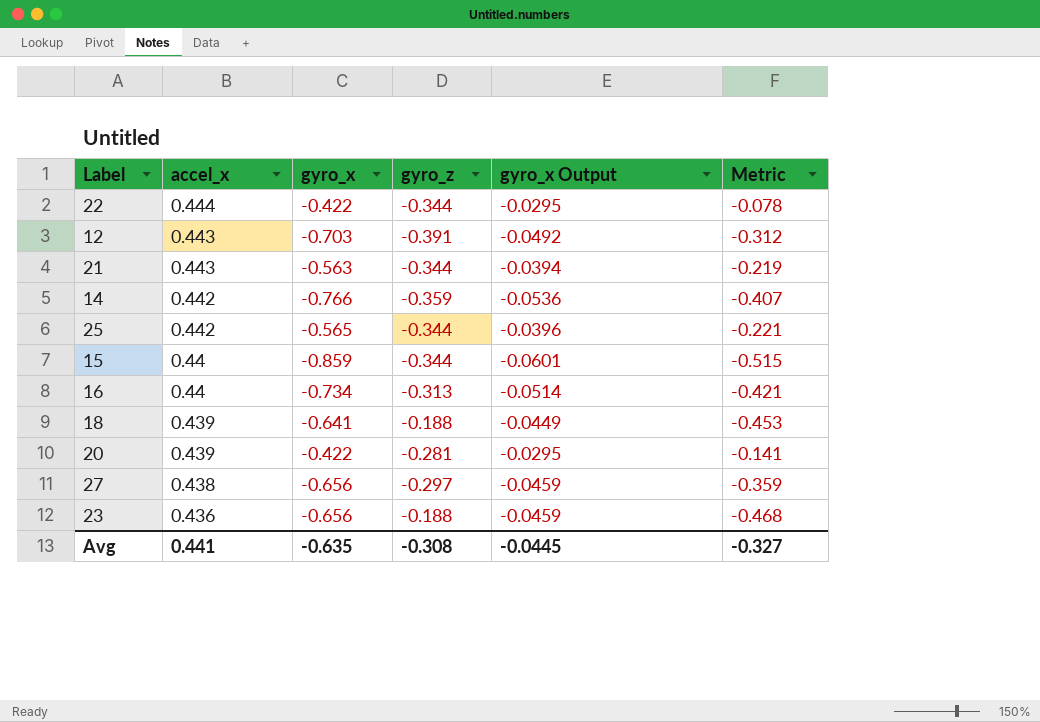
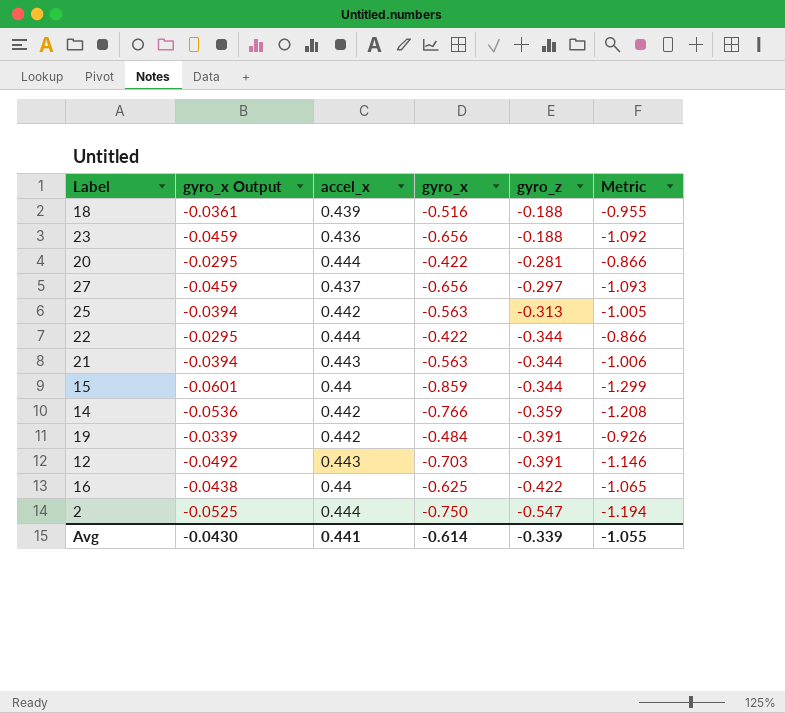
row order: accel_x descending -> gyro_z descending
column gyro_x Output | position: 5 -> 2
column Metric | formula: [gyro_x] - [gyro_z] -> [gyro_x] - [accel_x]
18 | gyro_x Output: -0.0449 -> -0.0361
18 | gyro_x: -0.641 -> -0.516
20 | accel_x: 0.439 -> 0.444
27 | accel_x: 0.438 -> 0.437
25 | gyro_x Output: -0.0396 -> -0.0394
25 | gyro_x: -0.565 -> -0.563
25 | gyro_z: -0.344 -> -0.313
row 19: none -> -0.0339 | 0.442 | -0.484 | -0.391 | -0.926
16 | gyro_x Output: -0.0514 -> -0.0438
16 | gyro_x: -0.734 -> -0.625
16 | gyro_z: -0.313 -> -0.422
row 2: none -> -0.0525 | 0.444 | -0.750 | -0.547 | -1.194
Avg | gyro_x Output: -0.0445 -> -0.0430
Avg | gyro_x: -0.635 -> -0.614
Avg | gyro_z: -0.308 -> -0.339
Avg | Metric: -0.327 -> -1.055

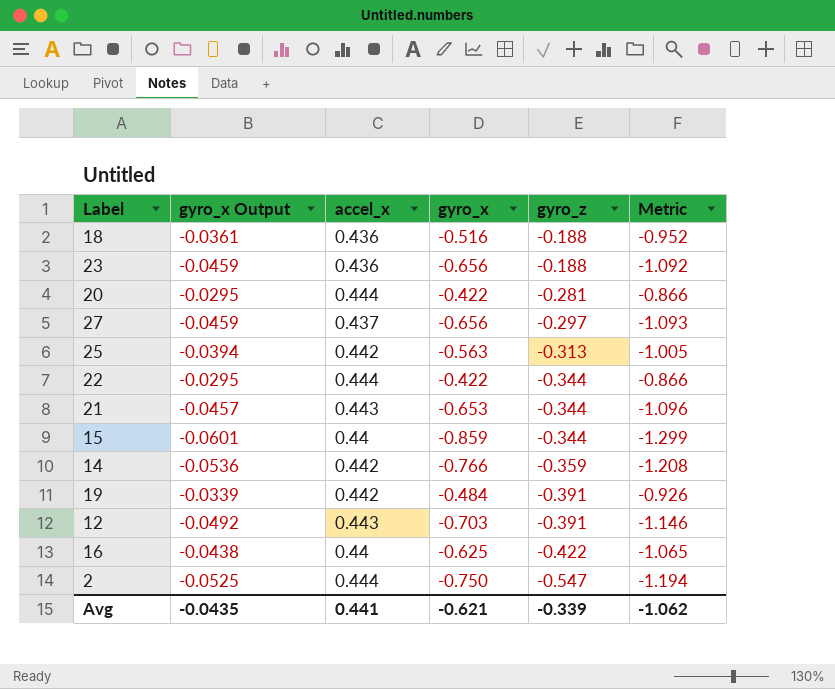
18 | accel_x: 0.439 -> 0.436
18 | Metric: -0.955 -> -0.952
21 | gyro_x Output: -0.0394 -> -0.0457
21 | gyro_x: -0.563 -> -0.653
21 | Metric: -1.006 -> -1.096
Avg | gyro_x Output: -0.0430 -> -0.0435
Avg | gyro_x: -0.614 -> -0.621
Avg | Metric: -1.055 -> -1.062

